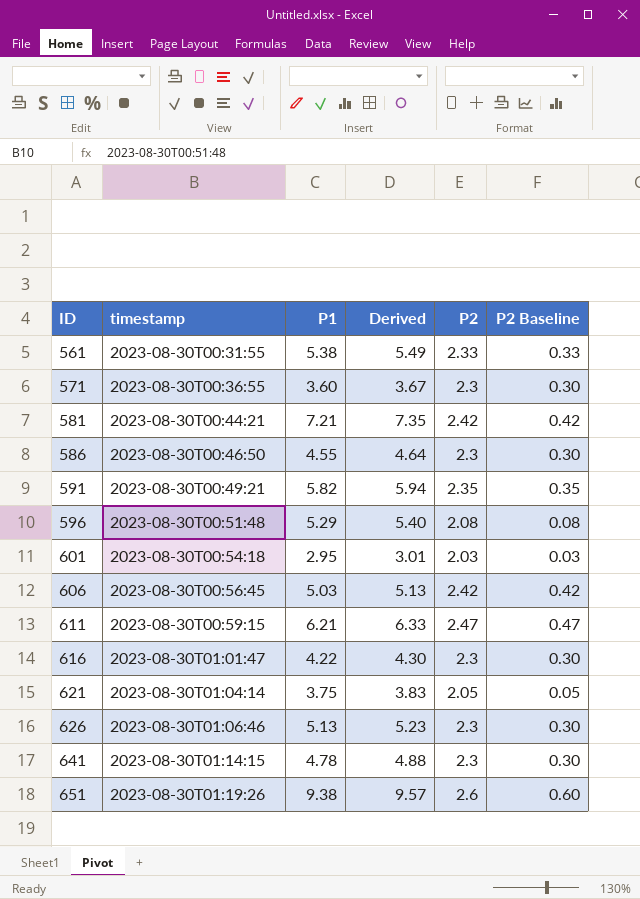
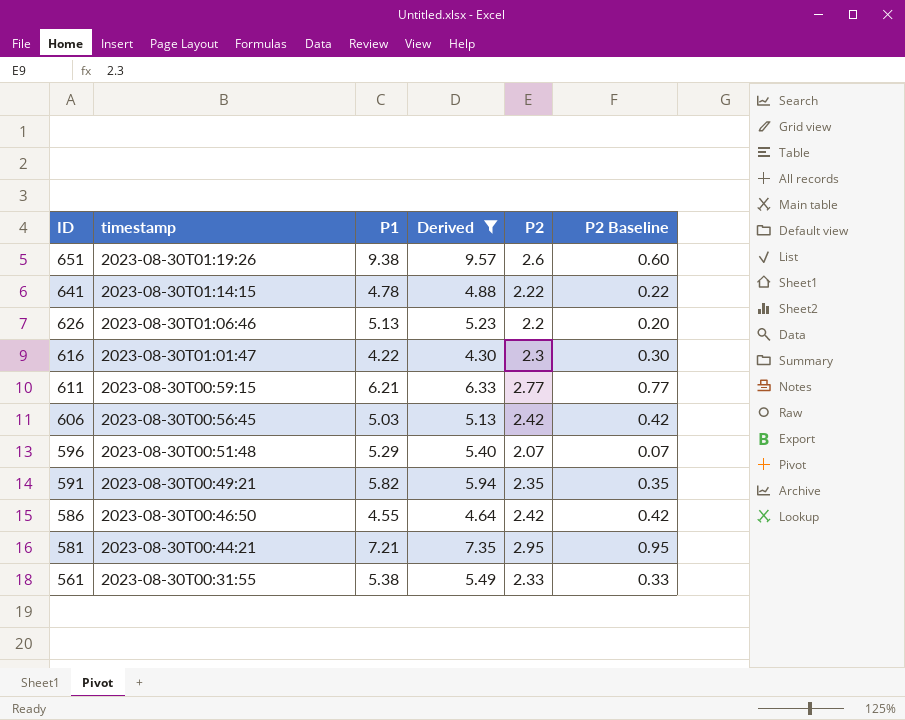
filter: none -> Derived >= 4.30
row order: ID ascending -> ID descending
641 | P2: 2.3 -> 2.22
641 | P2 Baseline: 0.30 -> 0.22
626 | P2: 2.3 -> 2.2
626 | P2 Baseline: 0.30 -> 0.20
611 | P2: 2.47 -> 2.77
611 | P2 Baseline: 0.47 -> 0.77
596 | P2: 2.08 -> 2.07
596 | P2 Baseline: 0.08 -> 0.07
586 | P2: 2.3 -> 2.42
586 | P2 Baseline: 0.30 -> 0.42
581 | P2: 2.42 -> 2.95
581 | P2 Baseline: 0.42 -> 0.95

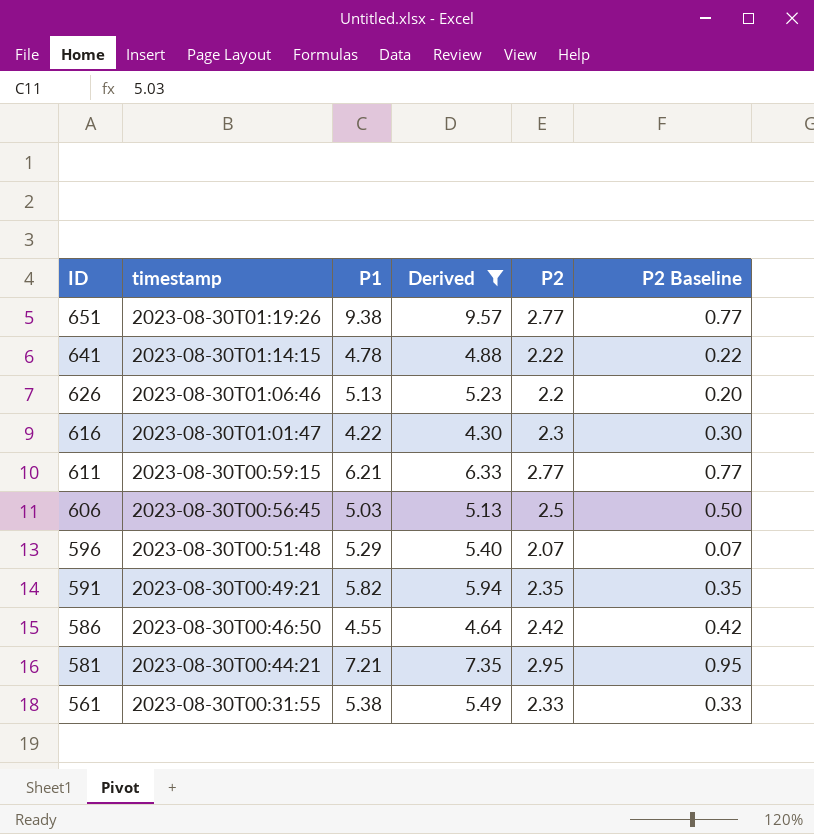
651 | P2: 2.6 -> 2.77
651 | P2 Baseline: 0.60 -> 0.77
606 | P2: 2.42 -> 2.5
606 | P2 Baseline: 0.42 -> 0.50

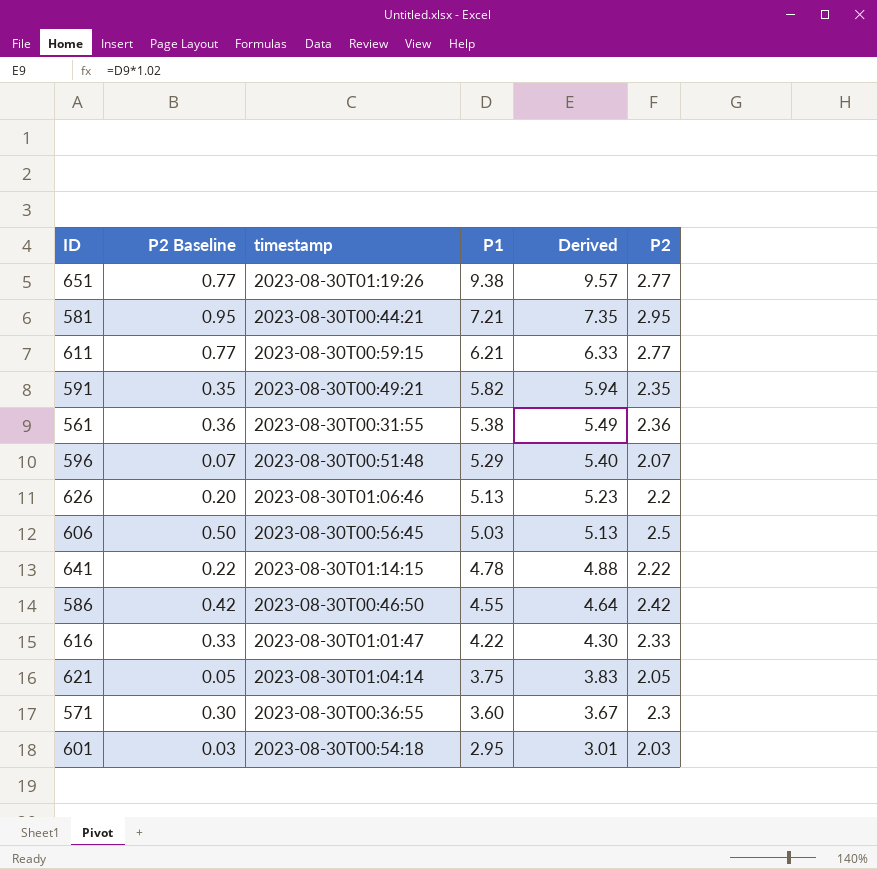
filter: Derived >= 4.30 -> none
row order: ID descending -> P1 descending
column P2 Baseline | position: 6 -> 2
561 | P2 Baseline: 0.33 -> 0.36
561 | P2: 2.33 -> 2.36
616 | P2 Baseline: 0.30 -> 0.33
616 | P2: 2.3 -> 2.33

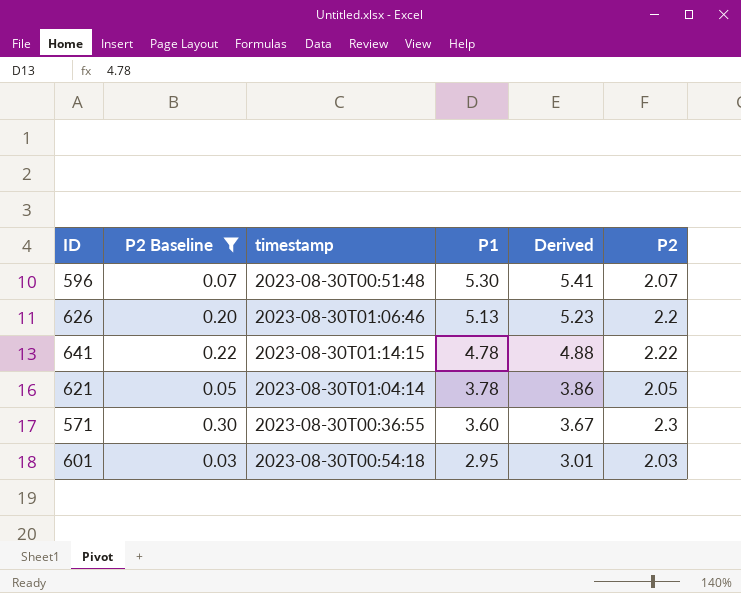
filter: none -> P2 Baseline <= 0.30
596 | P1: 5.29 -> 5.30
596 | Derived: 5.40 -> 5.41
621 | P1: 3.75 -> 3.78
621 | Derived: 3.83 -> 3.86

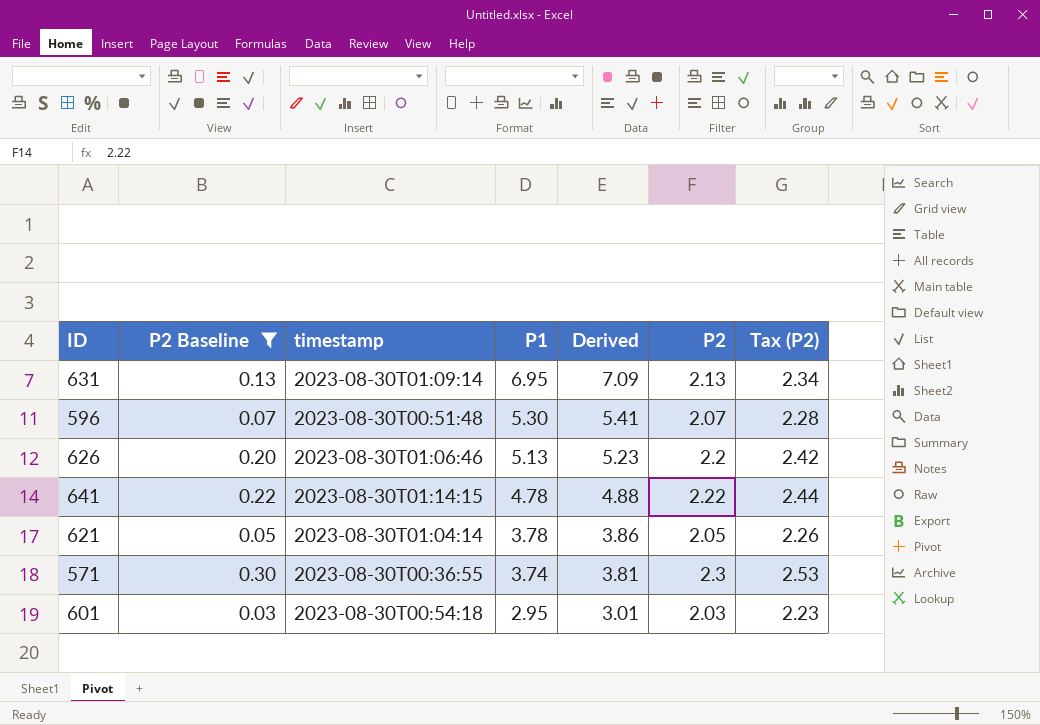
column Tax (P2) | formula: none -> [P2] * 1.1
row 631: none -> 0.13 | 2023-08-30T01:09:14 | 6.95 | 7.09 | 2.13 | 2.34
571 | P1: 3.60 -> 3.74
571 | Derived: 3.67 -> 3.81

